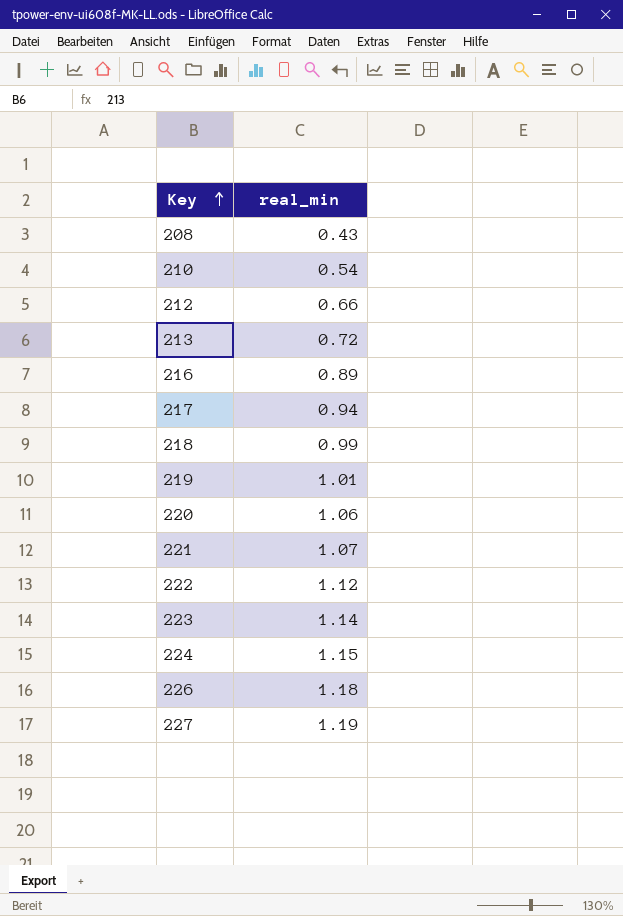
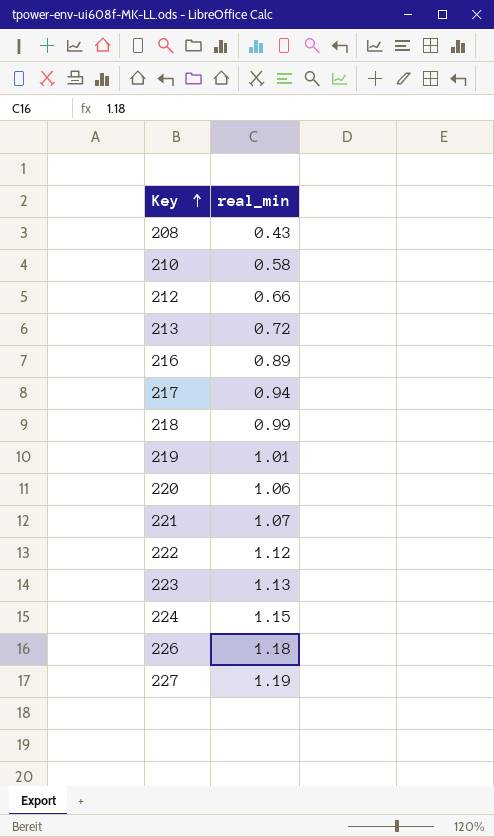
210 | real_min: 0.54 -> 0.58
223 | real_min: 1.14 -> 1.13

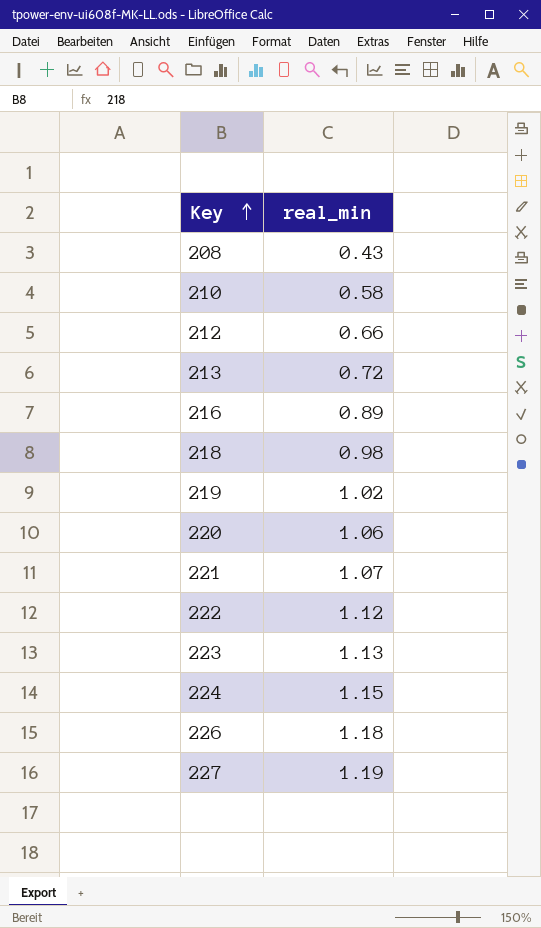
row 217: 0.94 -> none
218 | real_min: 0.99 -> 0.98
219 | real_min: 1.01 -> 1.02

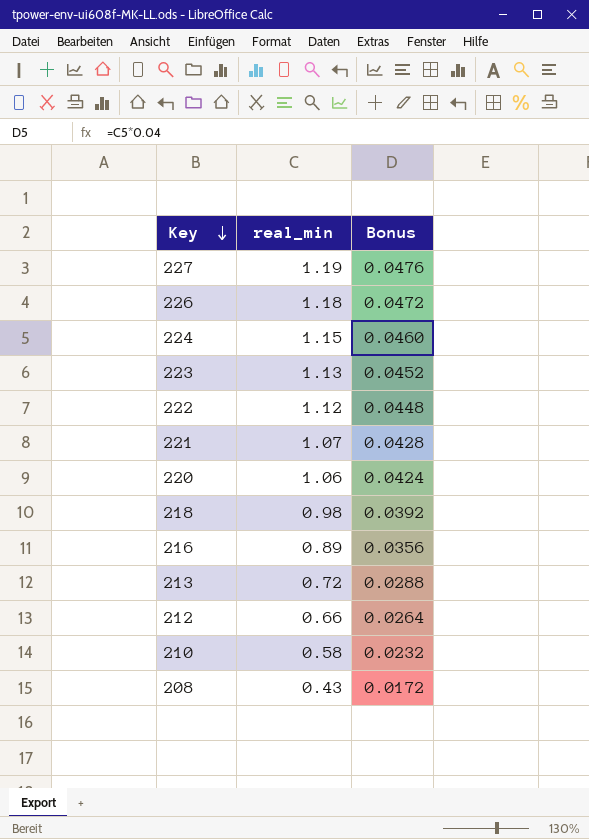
row order: Key ascending -> Key descending
column Bonus | formula: none -> [real_min] * 0.04
row 219: 1.02 -> none

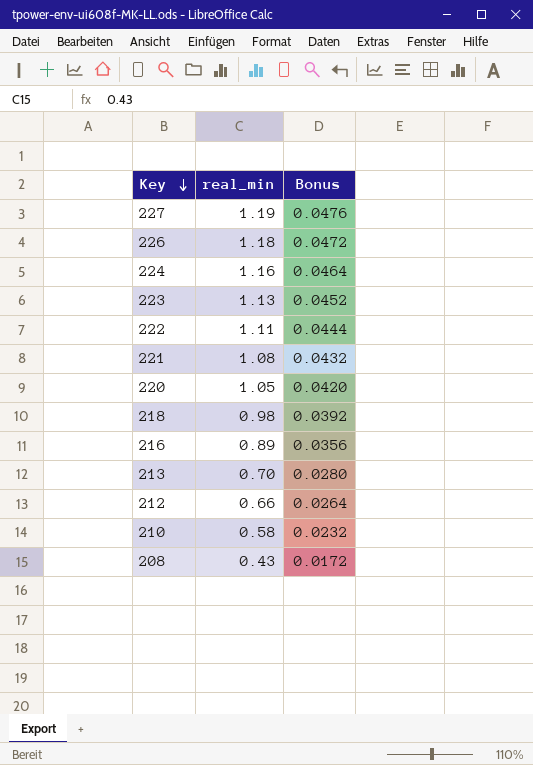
224 | real_min: 1.15 -> 1.16
224 | Bonus: 0.0460 -> 0.0464
222 | real_min: 1.12 -> 1.11
222 | Bonus: 0.0448 -> 0.0444
221 | real_min: 1.07 -> 1.08
221 | Bonus: 0.0428 -> 0.0432
220 | real_min: 1.06 -> 1.05
220 | Bonus: 0.0424 -> 0.0420
213 | real_min: 0.72 -> 0.70
213 | Bonus: 0.0288 -> 0.0280

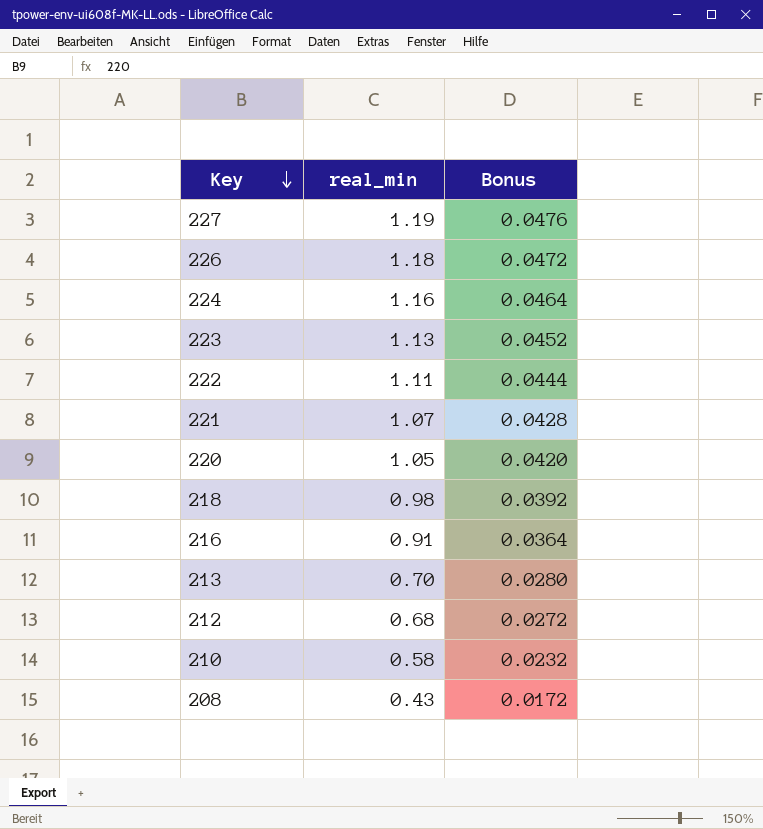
221 | real_min: 1.08 -> 1.07
221 | Bonus: 0.0432 -> 0.0428
216 | real_min: 0.89 -> 0.91
216 | Bonus: 0.0356 -> 0.0364
212 | real_min: 0.66 -> 0.68
212 | Bonus: 0.0264 -> 0.0272

